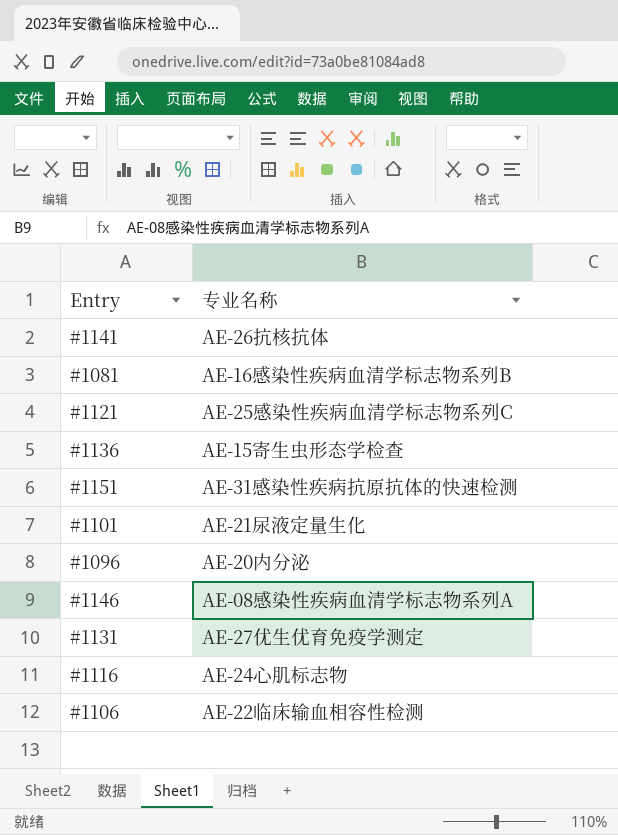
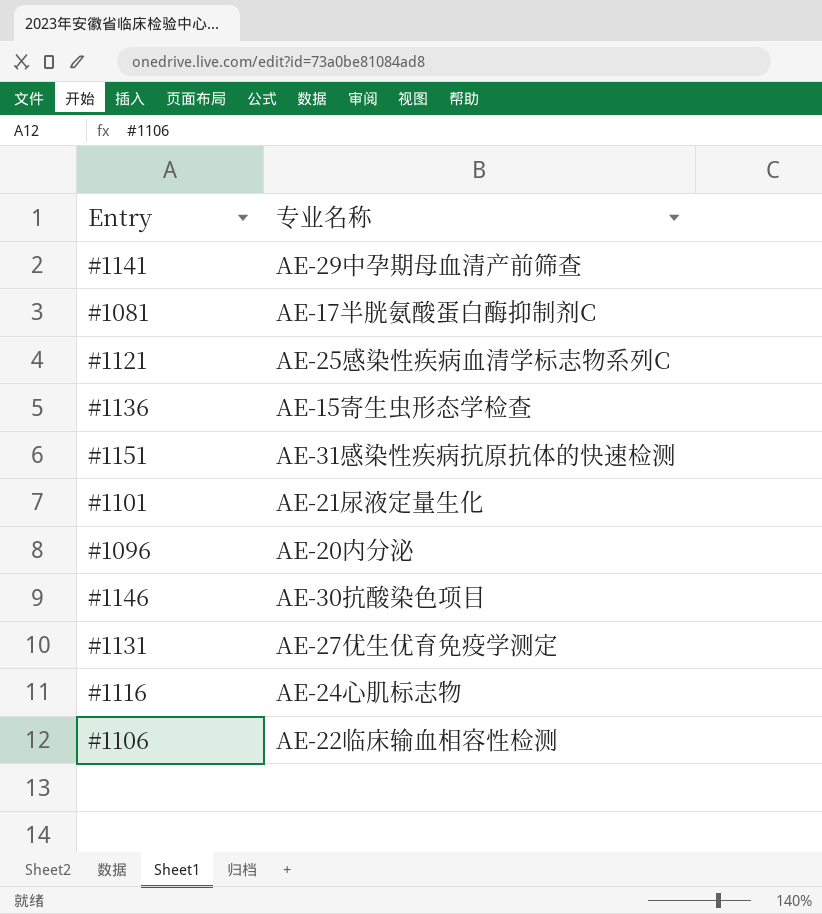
#1141 | 专业名称: AE-26抗核抗体 -> AE-29中孕期母血清产前筛查
#1081 | 专业名称: AE-16感染性疾病血清学标志物系列B -> AE-17半胱氨酸蛋白酶抑制剂C
#1146 | 专业名称: AE-08感染性疾病血清学标志物系列A -> AE-30抗酸染色项目

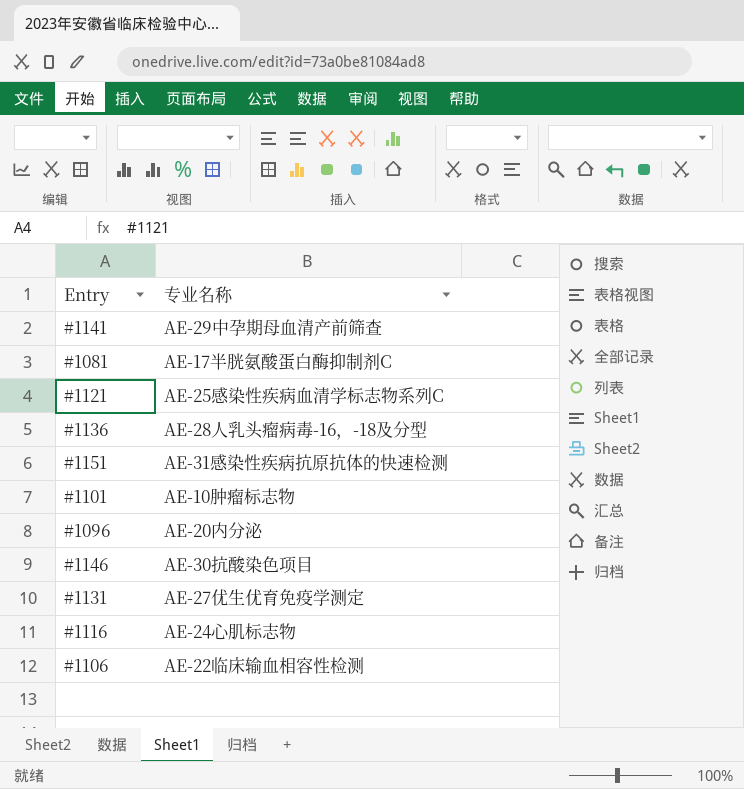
#1136 | 专业名称: AE-15寄生虫形态学检查 -> AE-28人乳头瘤病毒-16，-18及分型
#1101 | 专业名称: AE-21尿液定量生化 -> AE-10肿瘤标志物

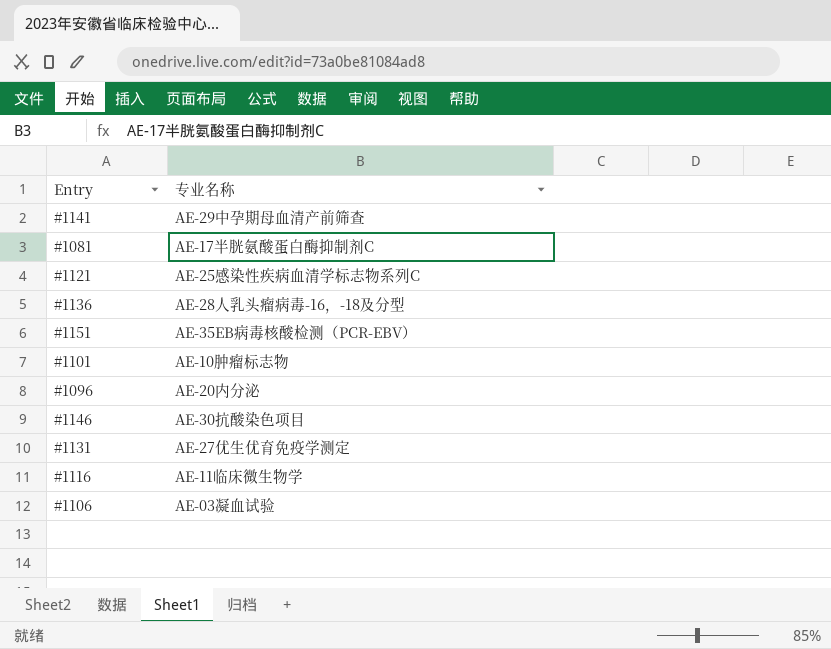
#1151 | 专业名称: AE-31感染性疾病抗原抗体的快速检测 -> AE-35EB病毒核酸检测（PCR-EBV）
#1116 | 专业名称: AE-24心肌标志物 -> AE-11临床微生物学
#1106 | 专业名称: AE-22临床输血相容性检测 -> AE-03凝血试验

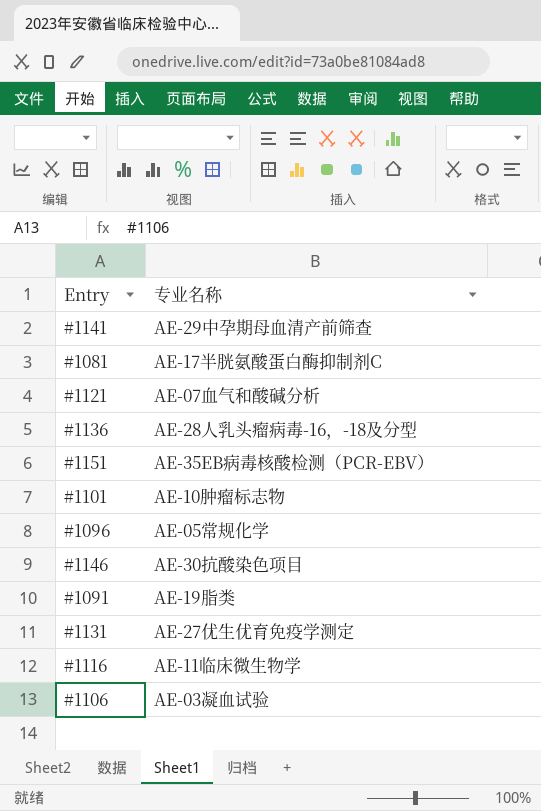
#1121 | 专业名称: AE-25感染性疾病血清学标志物系列C -> AE-07血气和酸碱分析
#1096 | 专业名称: AE-20内分泌 -> AE-05常规化学
row #1091: none -> AE-19脂类

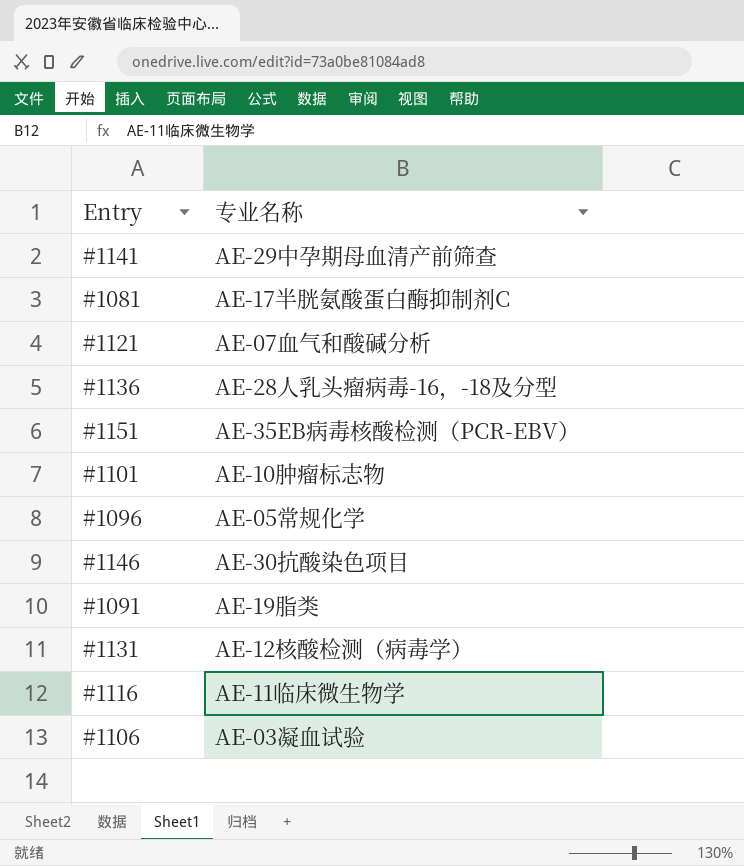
#1131 | 专业名称: AE-27优生优育免疫学测定 -> AE-12核酸检测（病毒学）

